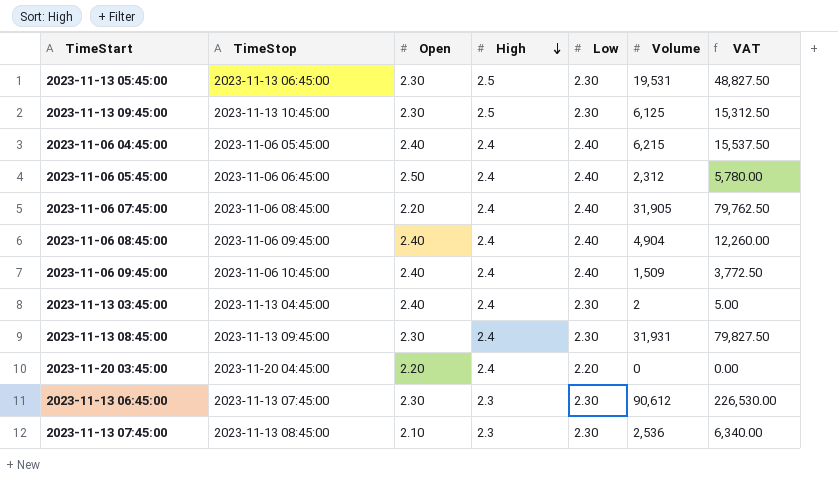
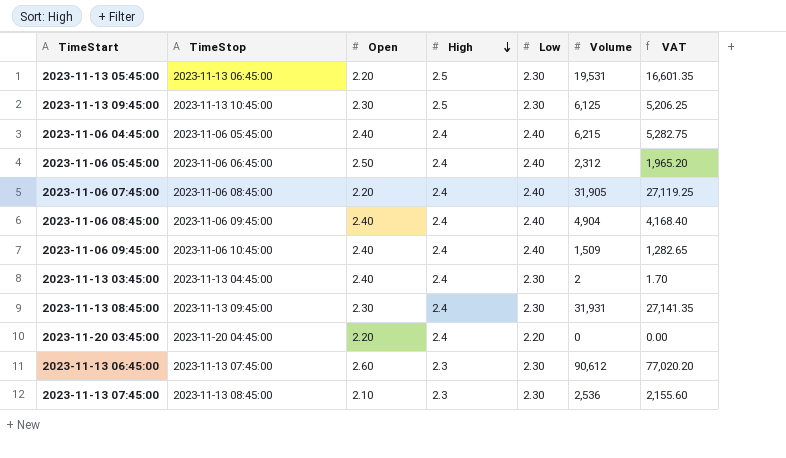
column VAT | formula: [Volume] * 2.5 -> [Volume] * 0.85
2023-11-13 05:45:00 | Open: 2.30 -> 2.20
2023-11-13 06:45:00 | Open: 2.30 -> 2.60

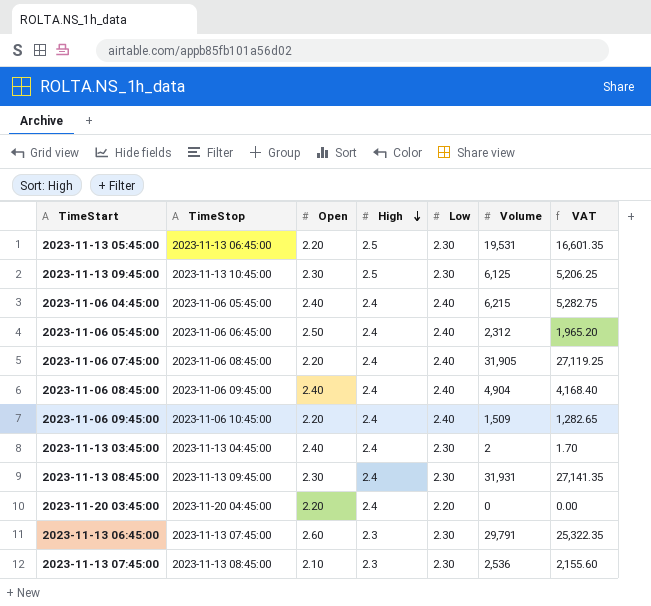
2023-11-06 09:45:00 | Open: 2.40 -> 2.20
2023-11-13 06:45:00 | Volume: 90,612 -> 29,791
2023-11-13 06:45:00 | VAT: 77,020.20 -> 25,322.35

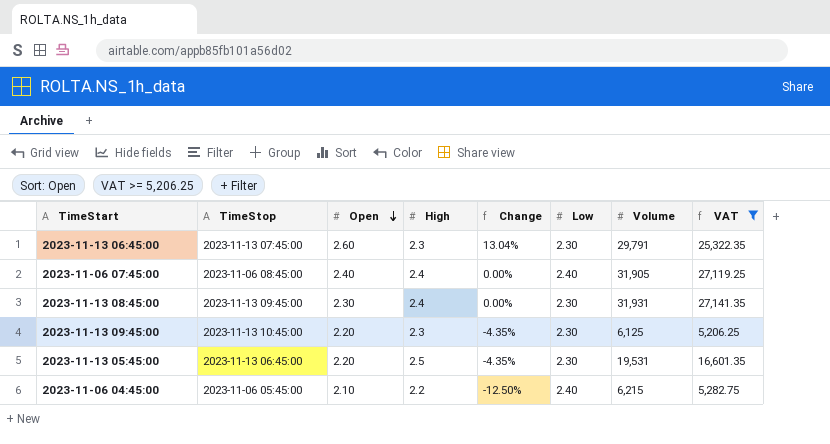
filter: none -> VAT >= 5,206.25
row order: High descending -> Open descending
column Change | formula: none -> ([Open] - [Low]) / [Low]
2023-11-06 07:45:00 | Open: 2.20 -> 2.40
2023-11-13 09:45:00 | Open: 2.30 -> 2.20
2023-11-13 09:45:00 | High: 2.5 -> 2.3
2023-11-06 04:45:00 | Open: 2.40 -> 2.10
2023-11-06 04:45:00 | High: 2.4 -> 2.2

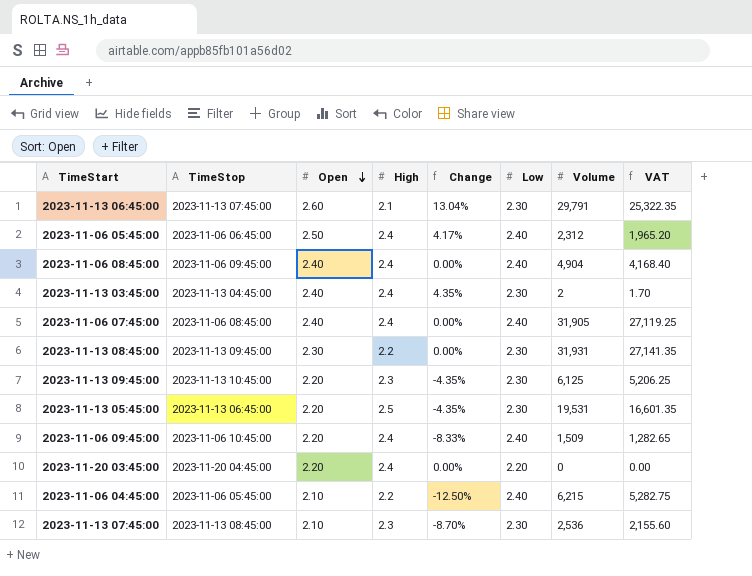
filter: VAT >= 5,206.25 -> none
2023-11-13 06:45:00 | High: 2.3 -> 2.1
2023-11-13 08:45:00 | High: 2.4 -> 2.2

